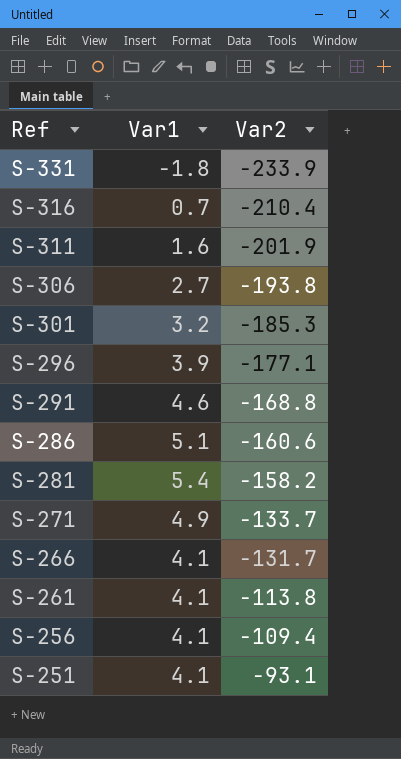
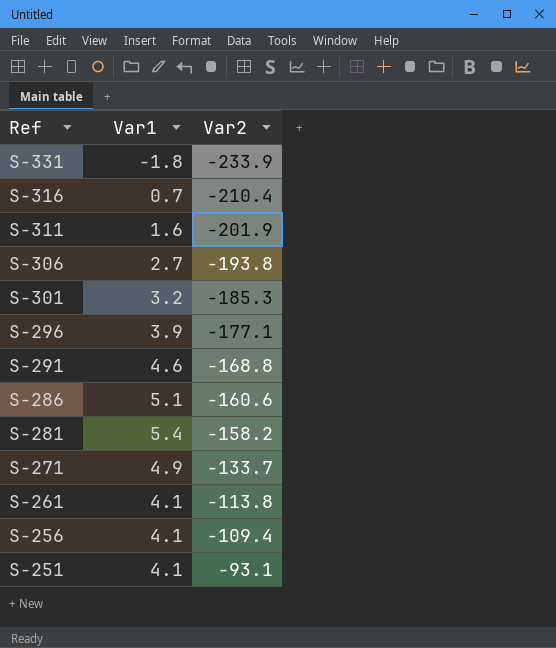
row S-266: 4.1 | -131.7 -> none

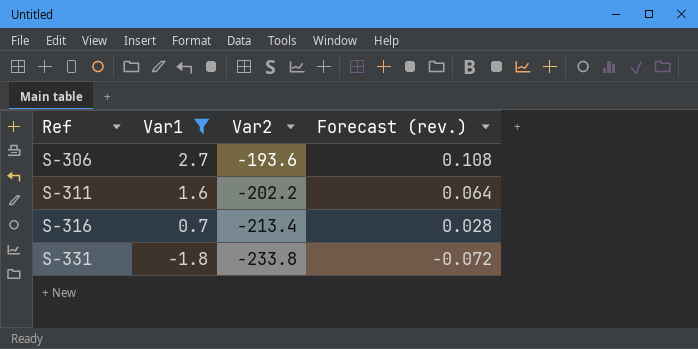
filter: none -> Var1 <= 2.7
row order: Ref descending -> Ref ascending
column Forecast (rev.) | formula: none -> [Var1] * 0.04
S-306 | Var2: -193.8 -> -193.6
S-311 | Var2: -201.9 -> -202.2
S-316 | Var2: -210.4 -> -213.4
S-331 | Var2: -233.9 -> -233.8

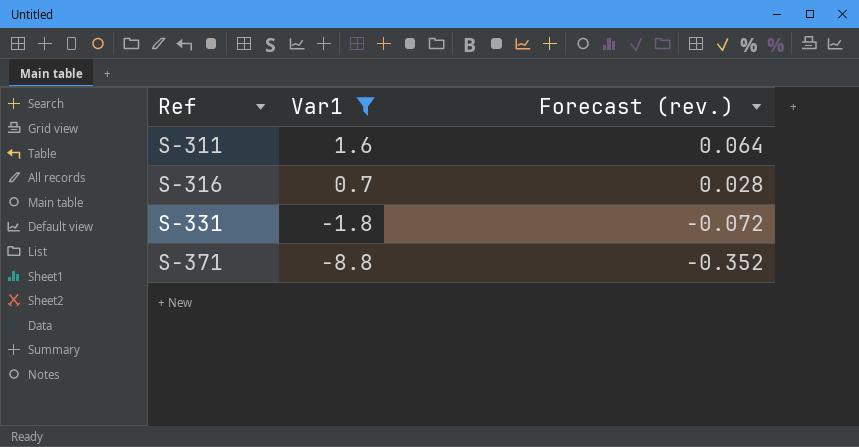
column Var2 | position: 3 -> none
row S-306: 2.7 | -193.6 | 0.108 -> none
row S-371: none -> -8.8 | -0.352

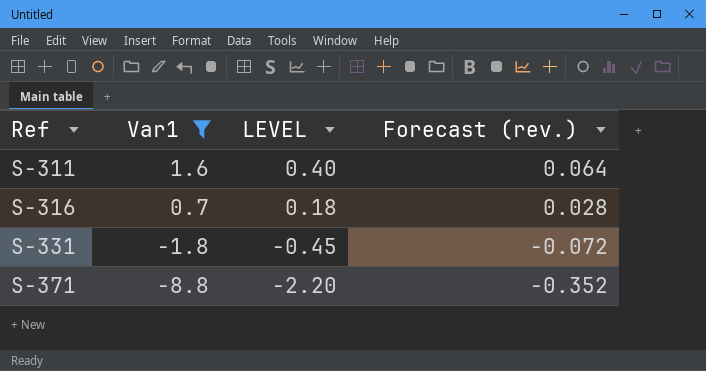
column LEVEL | formula: none -> [Var1] * 0.25

